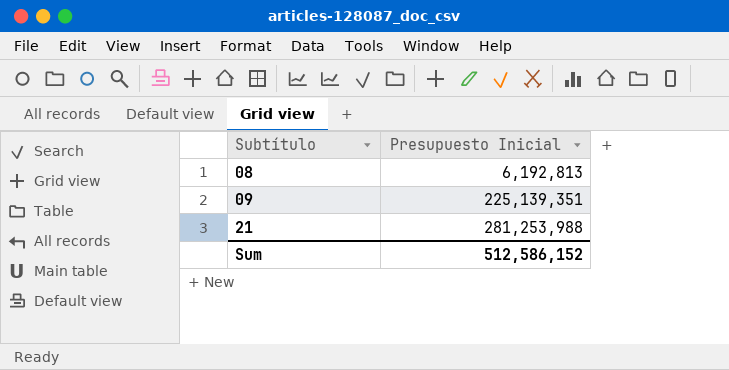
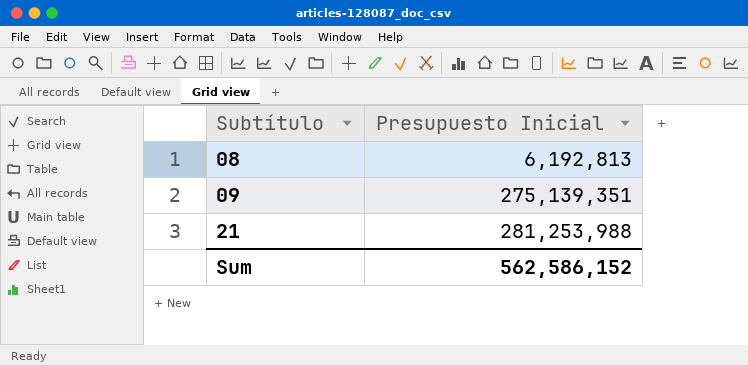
09 | Presupuesto Inicial: 225,139,351 -> 275,139,351
Sum | Presupuesto Inicial: 512,586,152 -> 562,586,152

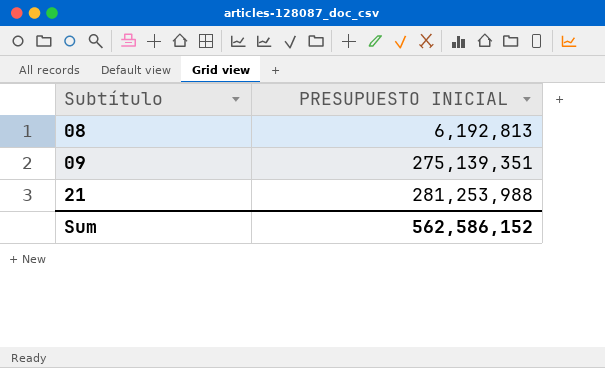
column name: Presupuesto Inicial -> PRESUPUESTO INICIAL

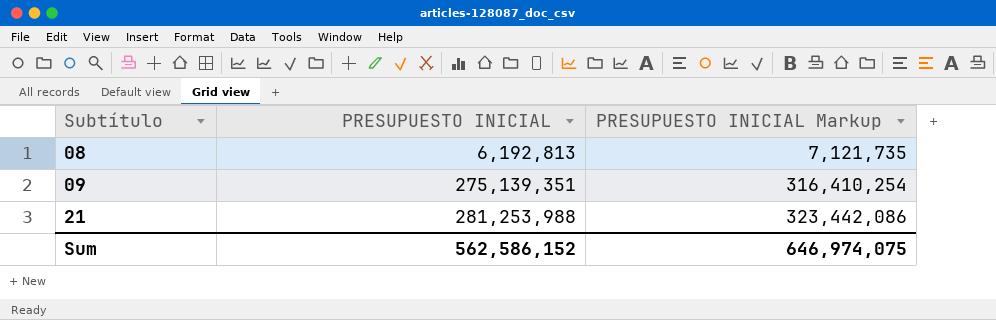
column PRESUPUESTO INICIAL Markup | formula: none -> [PRESUPUESTO INICIAL] * 1.15

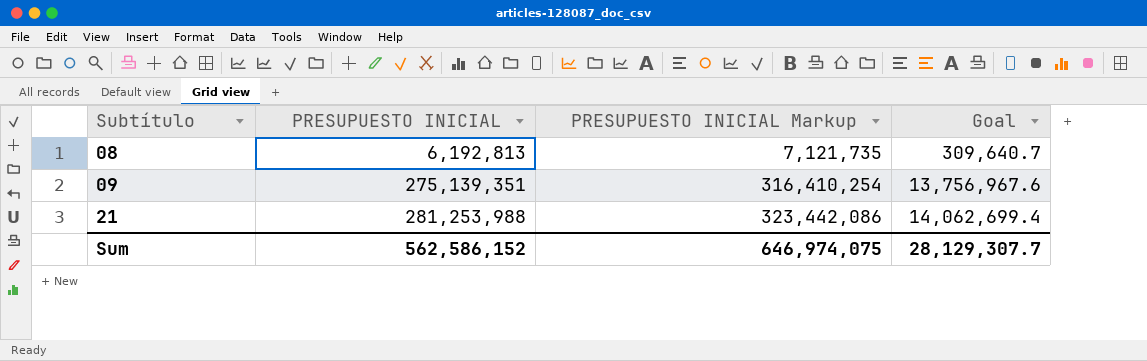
column Goal | formula: none -> [PRESUPUESTO INICIAL] * 0.05

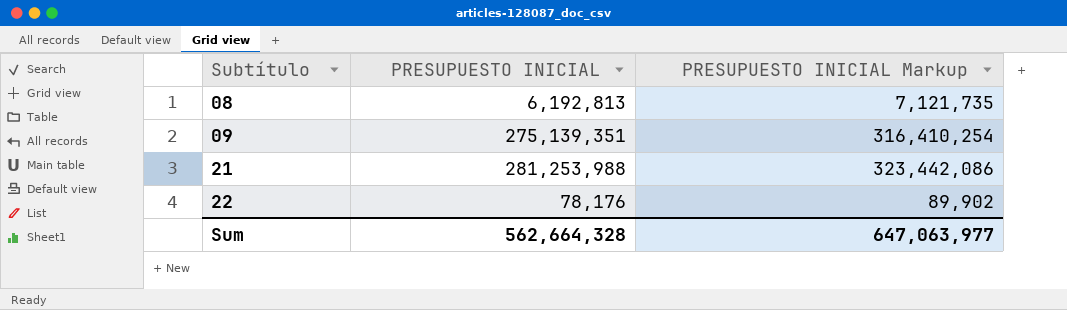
column Goal | formula: [PRESUPUESTO INICIAL] * 0.05 -> none
row 22: none -> 78,176 | 89,902
Sum | PRESUPUESTO INICIAL: 562,586,152 -> 562,664,328
Sum | PRESUPUESTO INICIAL Markup: 646,974,075 -> 647,063,977

